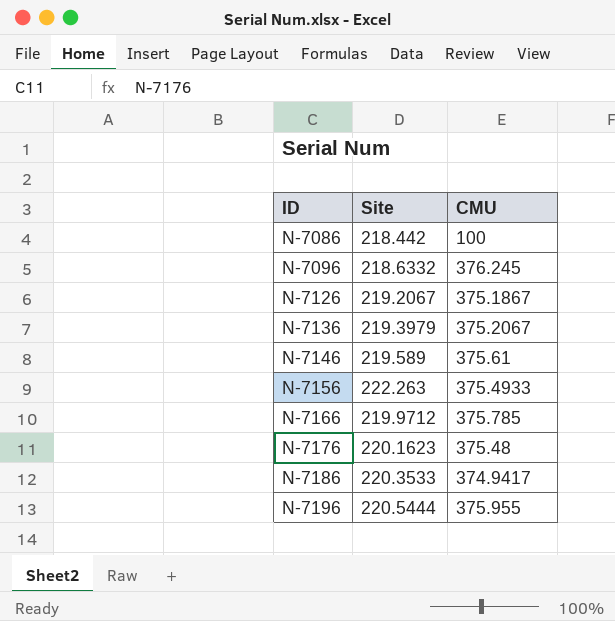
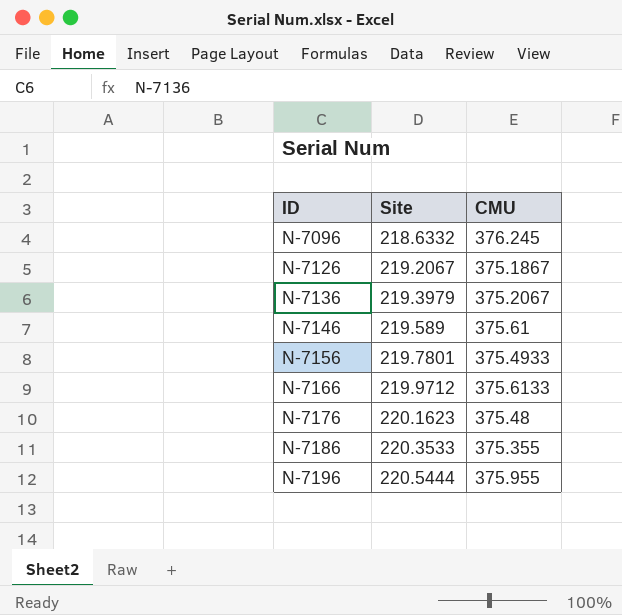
row N-7086: 218.442 | 100 -> none
N-7156 | Site: 222.263 -> 219.7801
N-7166 | CMU: 375.785 -> 375.6133
N-7186 | CMU: 374.9417 -> 375.355

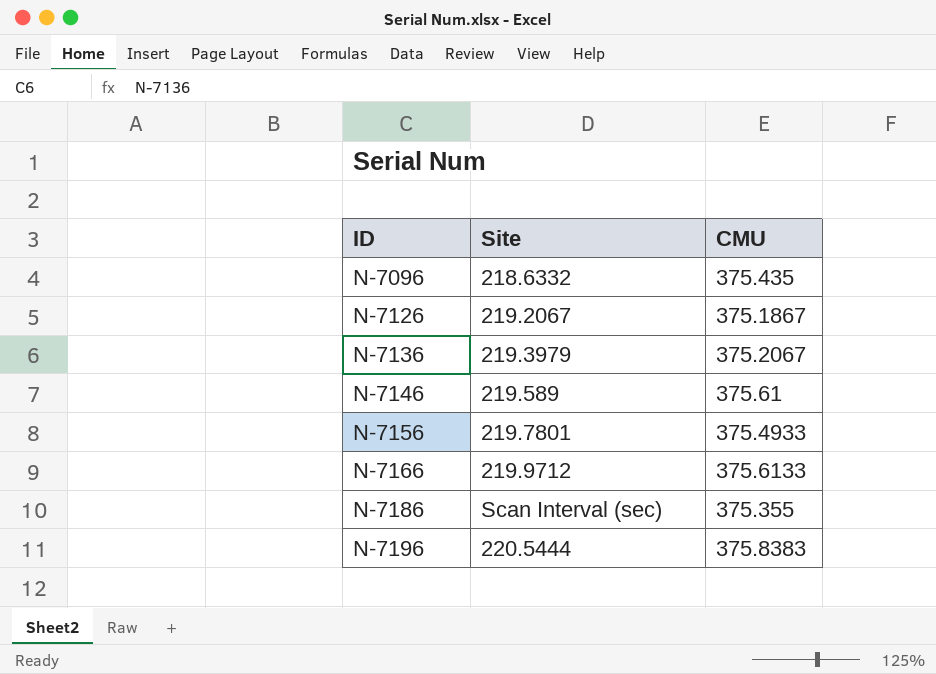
row N-7176: 220.1623 | 375.48 -> none
N-7096 | CMU: 376.245 -> 375.435
N-7186 | Site: 220.3533 -> Scan Interval (sec)
N-7196 | CMU: 375.955 -> 375.8383

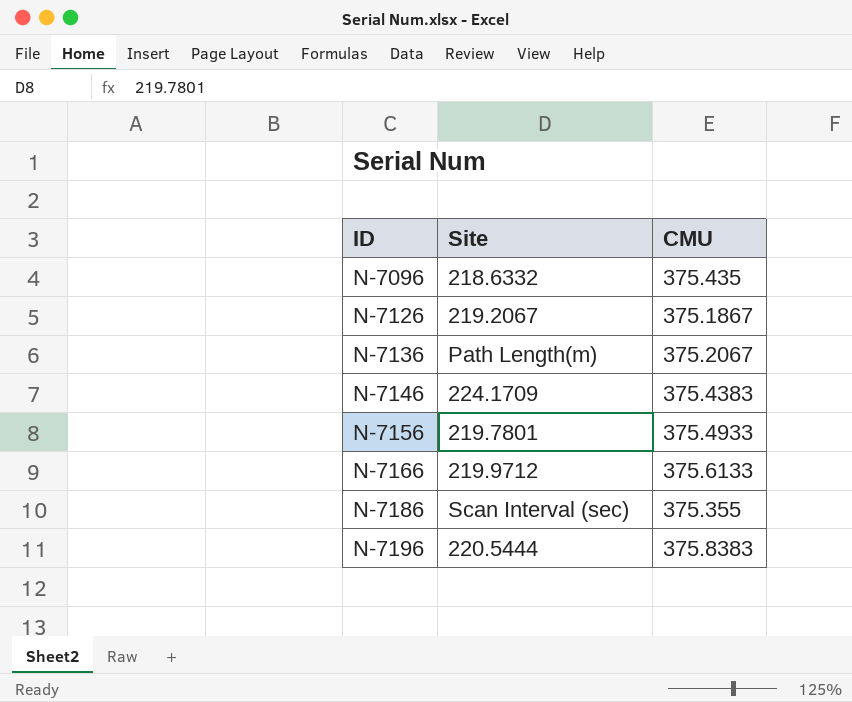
N-7136 | Site: 219.3979 -> Path Length(m)
N-7146 | Site: 219.589 -> 224.1709
N-7146 | CMU: 375.61 -> 375.4383

